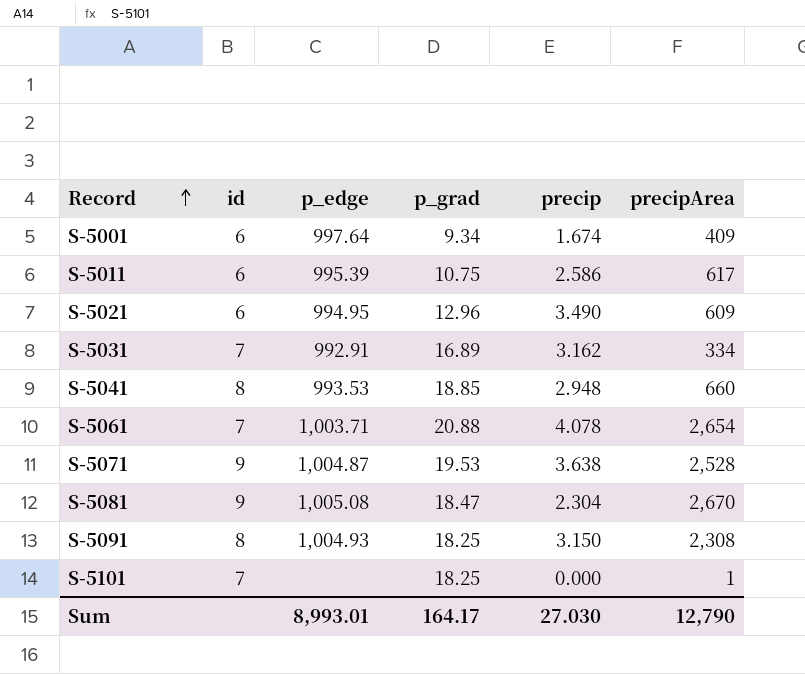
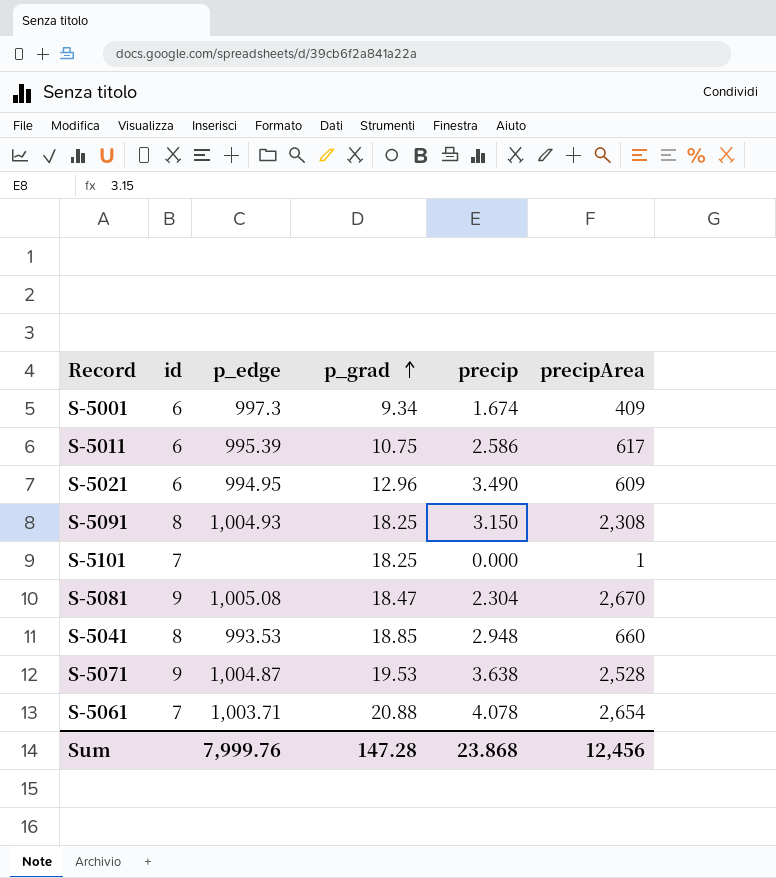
row order: Record ascending -> p_grad ascending
row S-5031: 7 | 992.91 | 16.89 | 3.162 | 334 -> none
S-5001 | p_edge: 997.64 -> 997.3
Sum | p_edge: 8,993.01 -> 7,999.76
Sum | p_grad: 164.17 -> 147.28
Sum | precip: 27.030 -> 23.868
Sum | precipArea: 12,790 -> 12,456

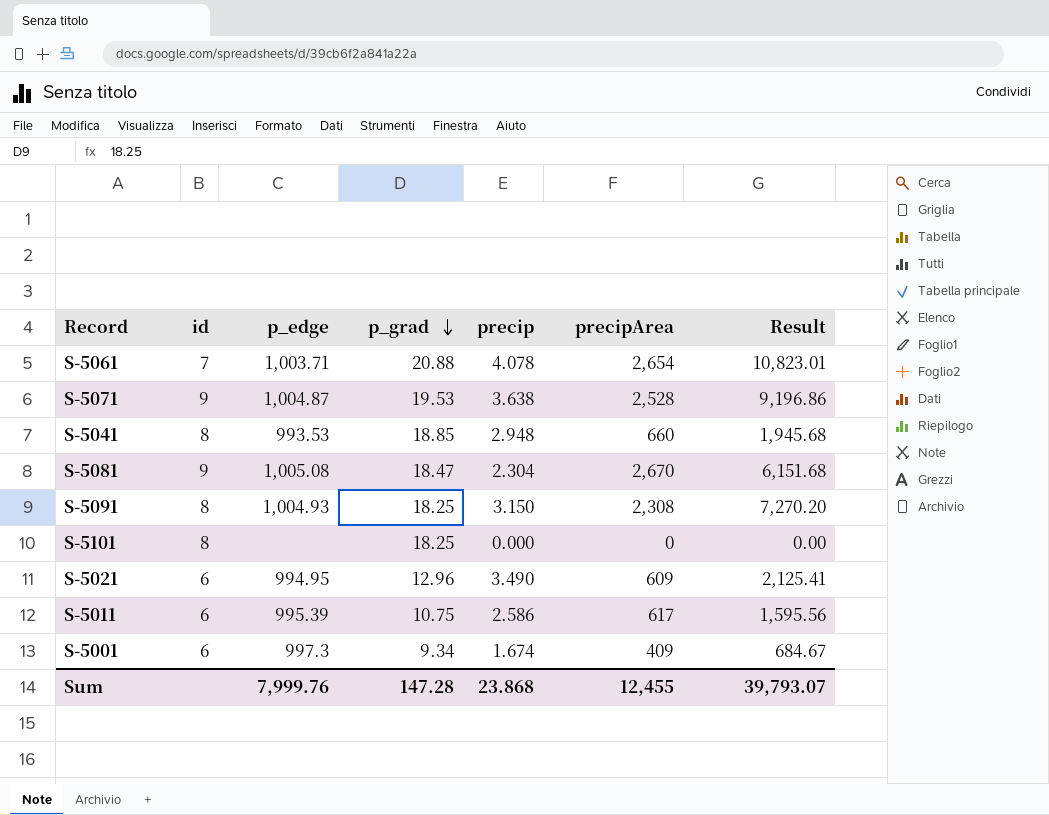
row order: p_grad ascending -> p_grad descending
column Result | formula: none -> [precip] * [precipArea]
S-5101 | id: 7 -> 8
S-5101 | precipArea: 1 -> 0
Sum | precipArea: 12,456 -> 12,455

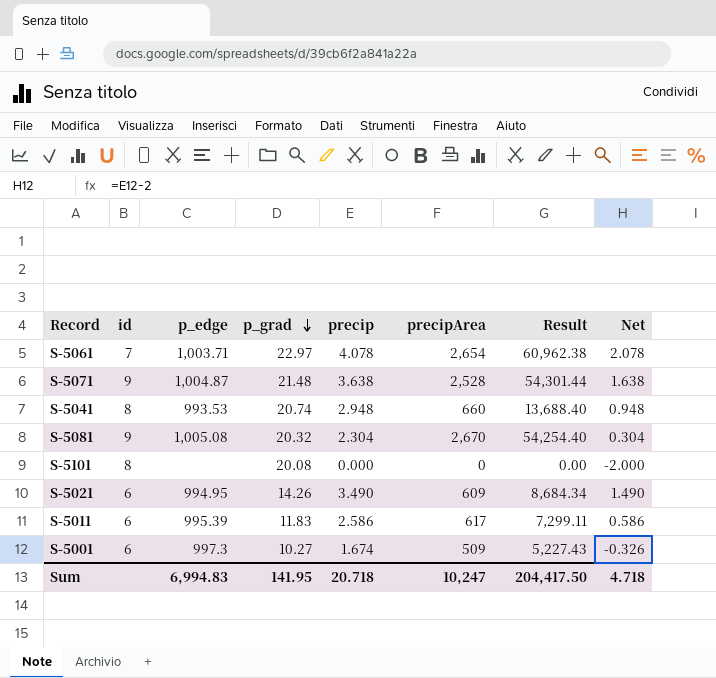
column Result | formula: [precip] * [precipArea] -> [p_grad] * [precipArea]
column Net | formula: none -> [precip] - 2
row S-5091: 8 | 1,004.93 | 18.25 | 3.150 | 2,308 | 7,270.20 -> none
S-5061 | p_grad: 20.88 -> 22.97
S-5071 | p_grad: 19.53 -> 21.48
S-5041 | p_grad: 18.85 -> 20.74
S-5081 | p_grad: 18.47 -> 20.32
S-5101 | p_grad: 18.25 -> 20.08
S-5021 | p_grad: 12.96 -> 14.26
S-5011 | p_grad: 10.75 -> 11.83
S-5001 | p_grad: 9.34 -> 10.27
S-5001 | precipArea: 409 -> 509
Sum | p_edge: 7,999.76 -> 6,994.83
Sum | p_grad: 147.28 -> 141.95
Sum | precip: 23.868 -> 20.718
Sum | precipArea: 12,455 -> 10,247
Sum | Result: 39,793.07 -> 204,417.50

